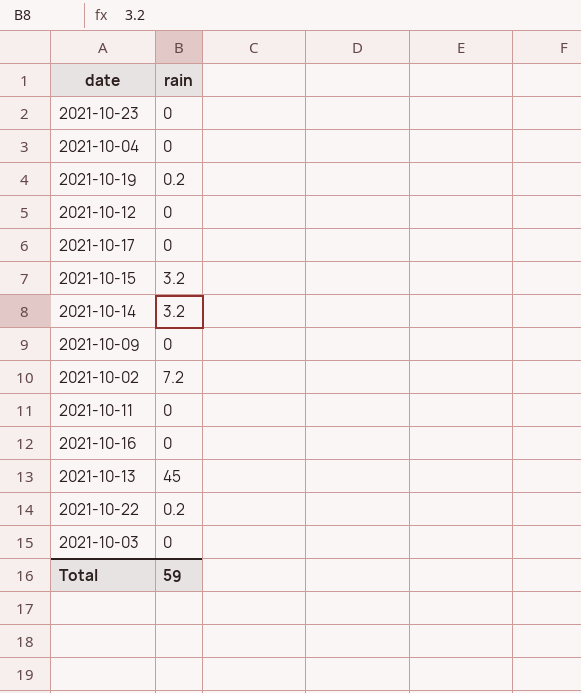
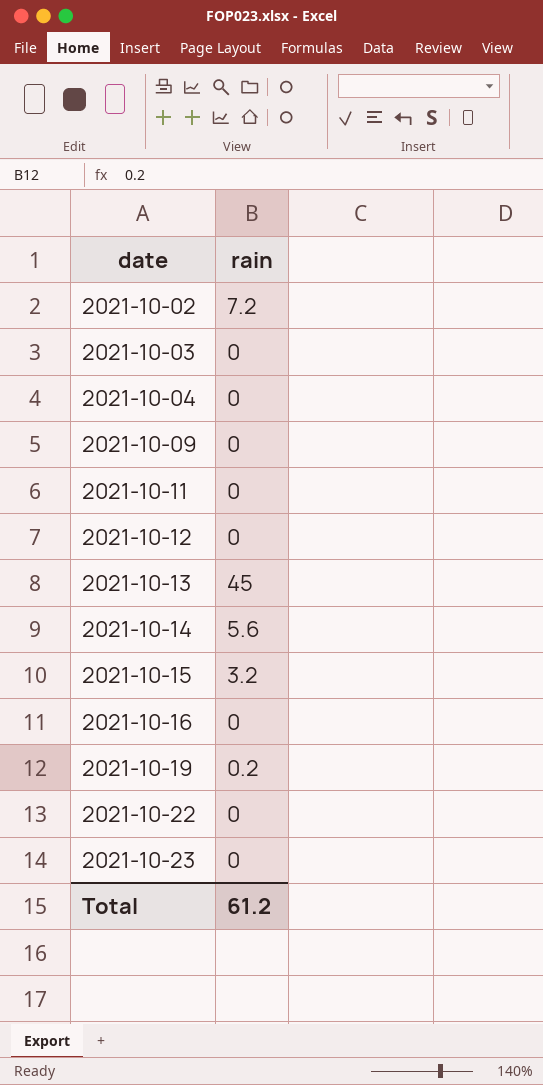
row order: none -> date ascending
row 2021-10-17: 0 -> none
2021-10-14 | rain: 3.2 -> 5.6
2021-10-22 | rain: 0.2 -> 0
Total | rain: 59 -> 61.2

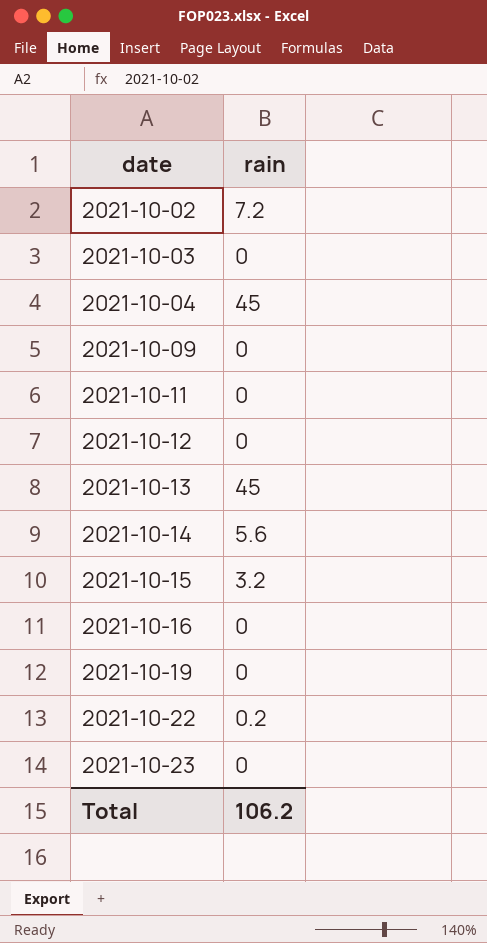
2021-10-04 | rain: 0 -> 45
2021-10-19 | rain: 0.2 -> 0
2021-10-22 | rain: 0 -> 0.2
Total | rain: 61.2 -> 106.2

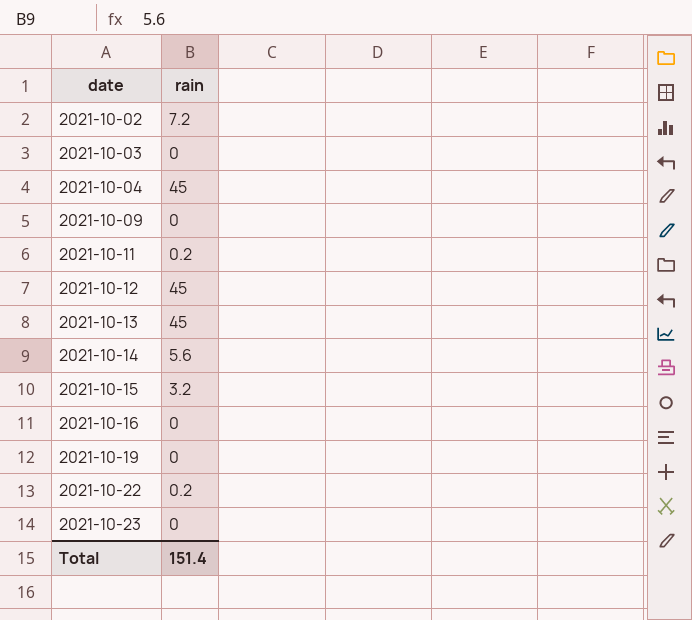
2021-10-11 | rain: 0 -> 0.2
2021-10-12 | rain: 0 -> 45
Total | rain: 106.2 -> 151.4

